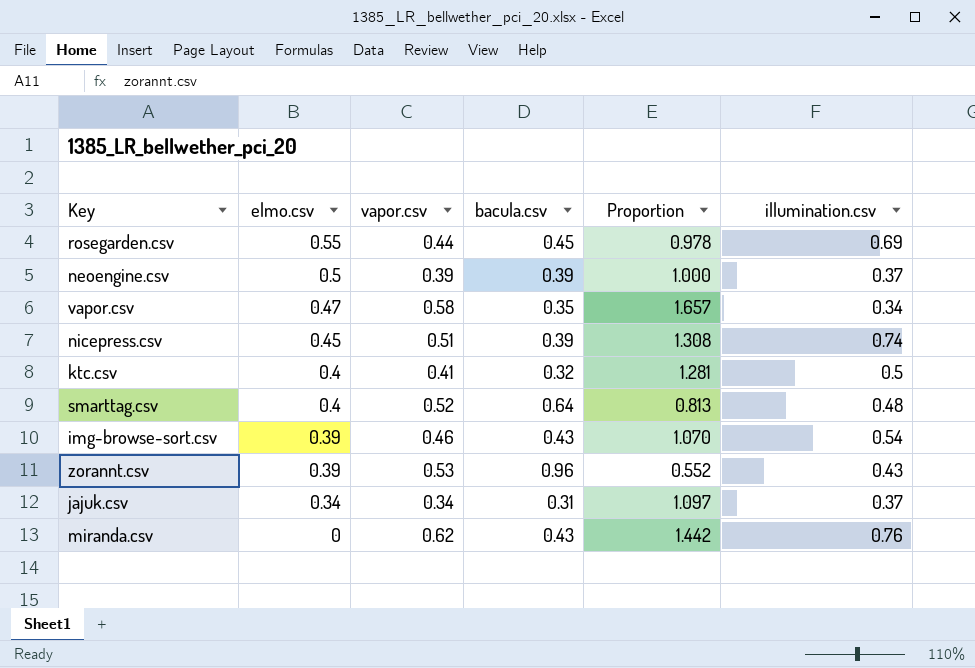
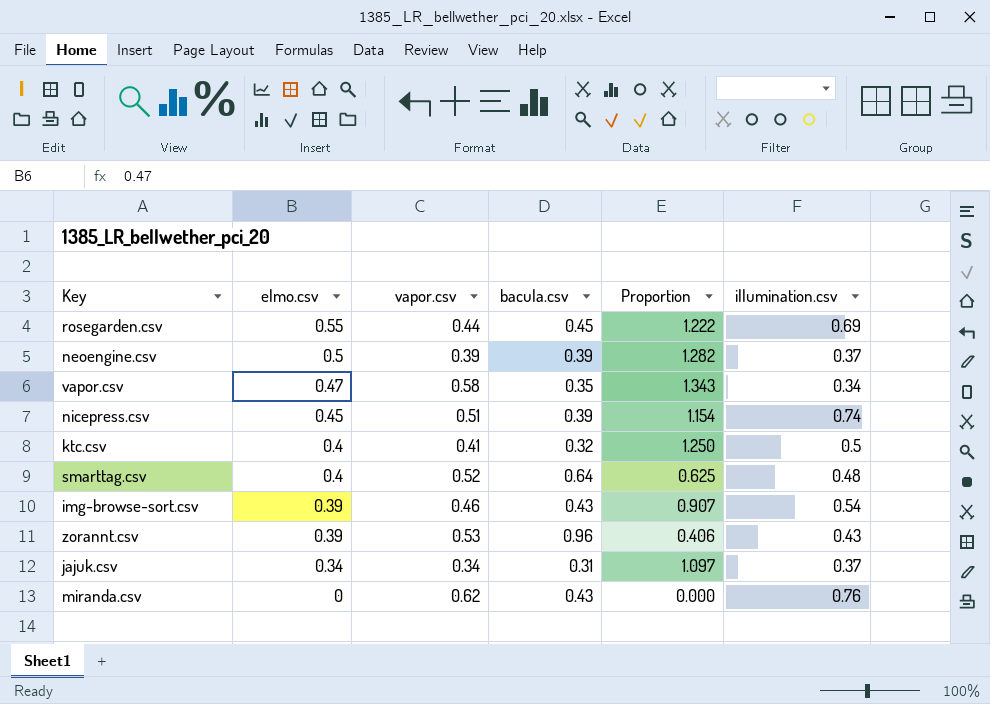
column Proportion | formula: [vapor.csv] / [bacula.csv] -> [elmo.csv] / [bacula.csv]

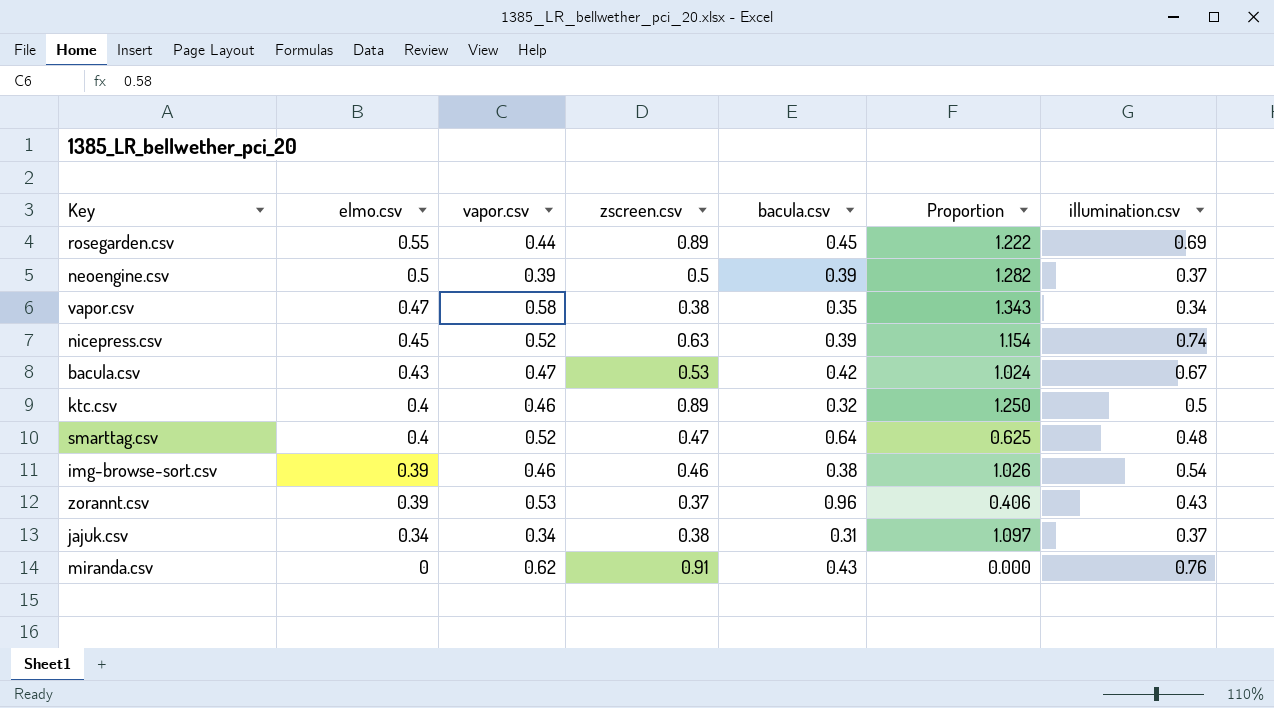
column zscreen.csv | position: none -> 4
nicepress.csv | vapor.csv: 0.51 -> 0.52
row bacula.csv: none -> 0.43 | 0.47 | 0.53 | 0.42 | 1.024 | 0.67
ktc.csv | vapor.csv: 0.41 -> 0.46
img-browse-sort.csv | bacula.csv: 0.43 -> 0.38
img-browse-sort.csv | Proportion: 0.907 -> 1.026

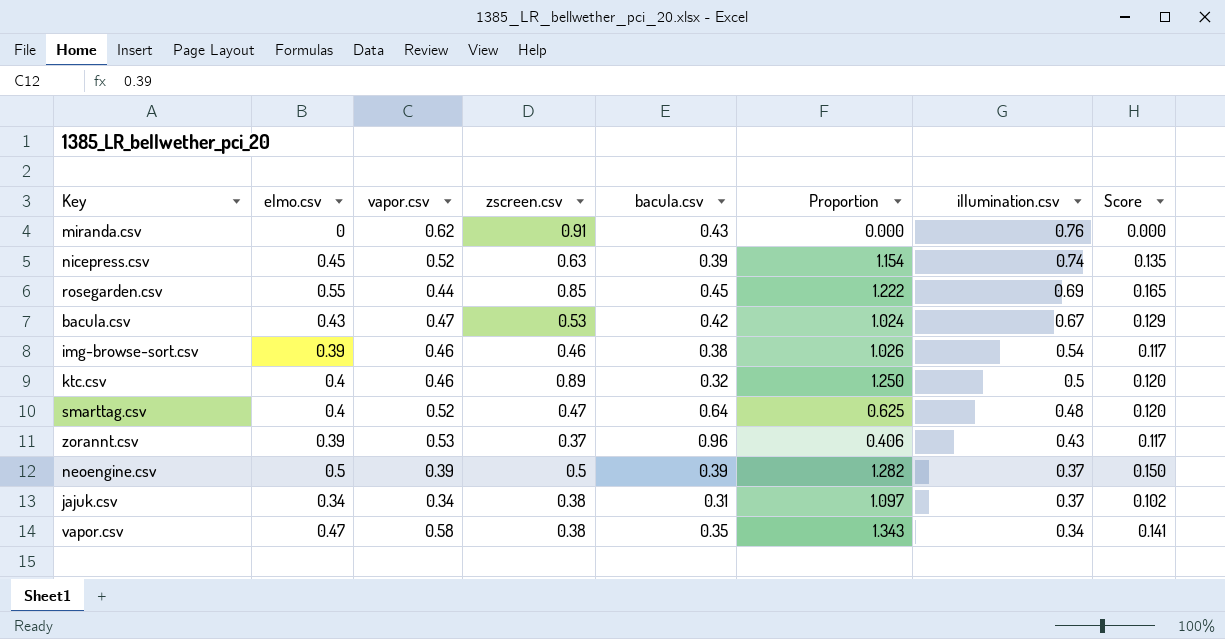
row order: elmo.csv descending -> illumination.csv descending
column Score | formula: none -> [elmo.csv] * 0.3
rosegarden.csv | zscreen.csv: 0.89 -> 0.85

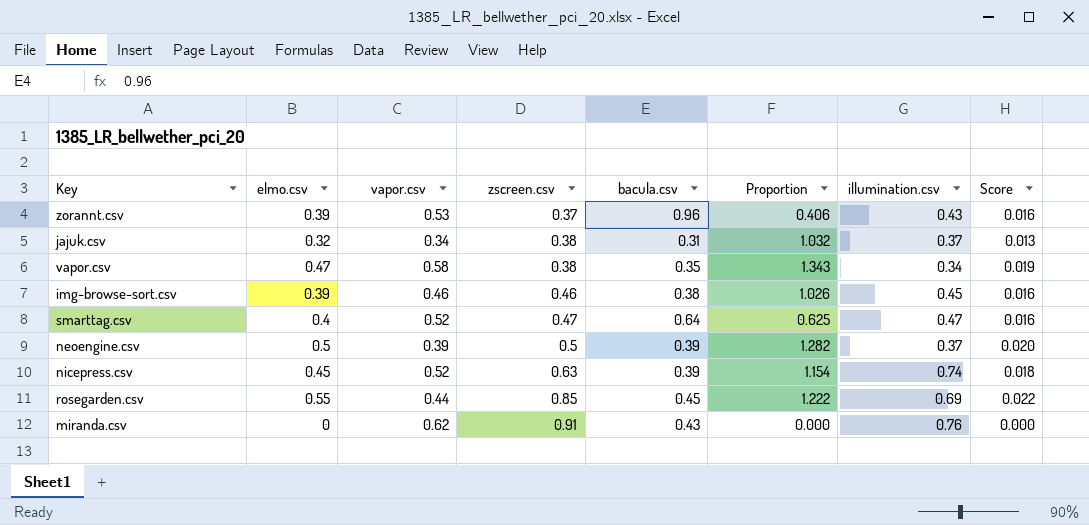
row order: illumination.csv descending -> zscreen.csv ascending
column Score | formula: [elmo.csv] * 0.3 -> [elmo.csv] * 0.04
row bacula.csv: 0.43 | 0.47 | 0.53 | 0.42 | 1.024 | 0.67 | 0.129 -> none
row ktc.csv: 0.4 | 0.46 | 0.89 | 0.32 | 1.250 | 0.5 | 0.120 -> none
jajuk.csv | elmo.csv: 0.34 -> 0.32
jajuk.csv | Proportion: 1.097 -> 1.032
img-browse-sort.csv | illumination.csv: 0.54 -> 0.45
smarttag.csv | illumination.csv: 0.48 -> 0.47

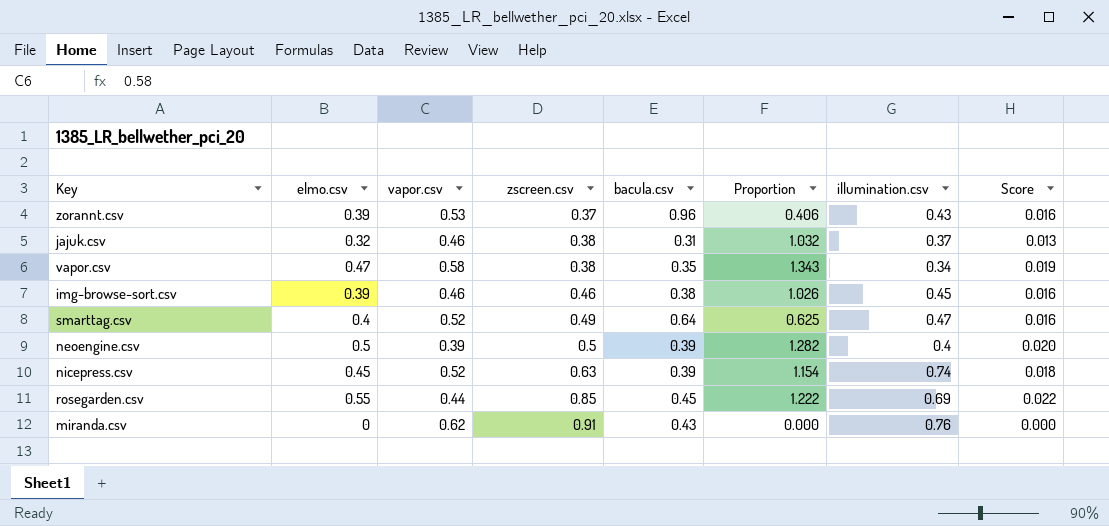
jajuk.csv | vapor.csv: 0.34 -> 0.46
smarttag.csv | zscreen.csv: 0.47 -> 0.49
neoengine.csv | illumination.csv: 0.37 -> 0.4

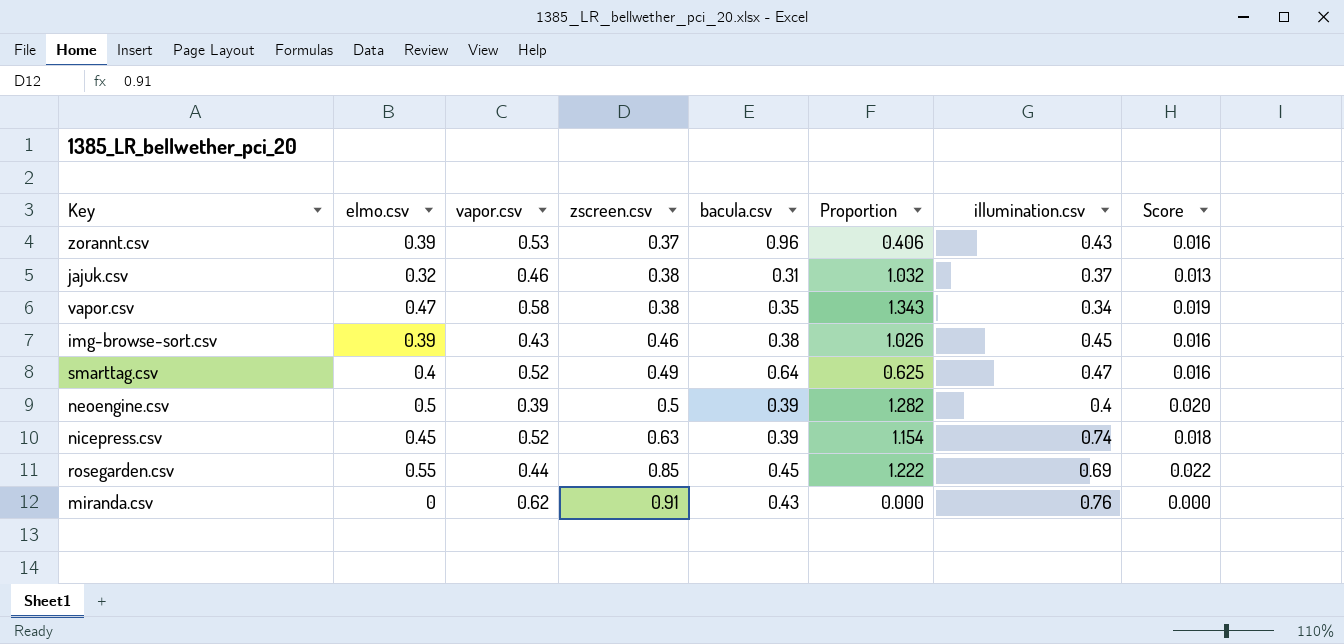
img-browse-sort.csv | vapor.csv: 0.46 -> 0.43

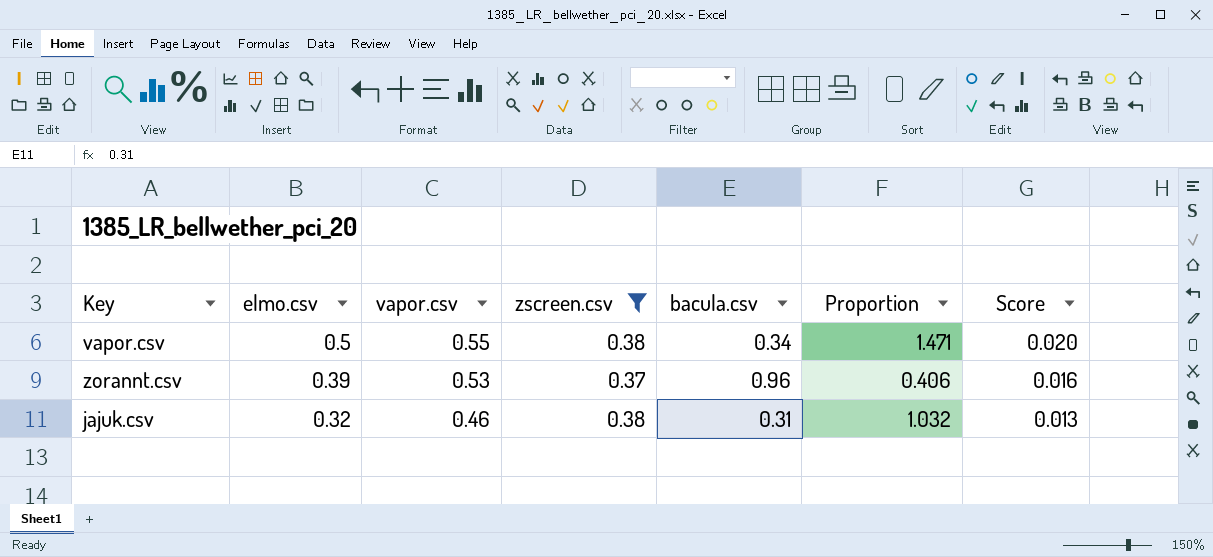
filter: none -> zscreen.csv <= 0.38
row order: zscreen.csv ascending -> elmo.csv descending
column illumination.csv | position: 7 -> none
vapor.csv | elmo.csv: 0.47 -> 0.5
vapor.csv | vapor.csv: 0.58 -> 0.55
vapor.csv | bacula.csv: 0.35 -> 0.34
vapor.csv | Proportion: 1.343 -> 1.471
vapor.csv | Score: 0.019 -> 0.020

